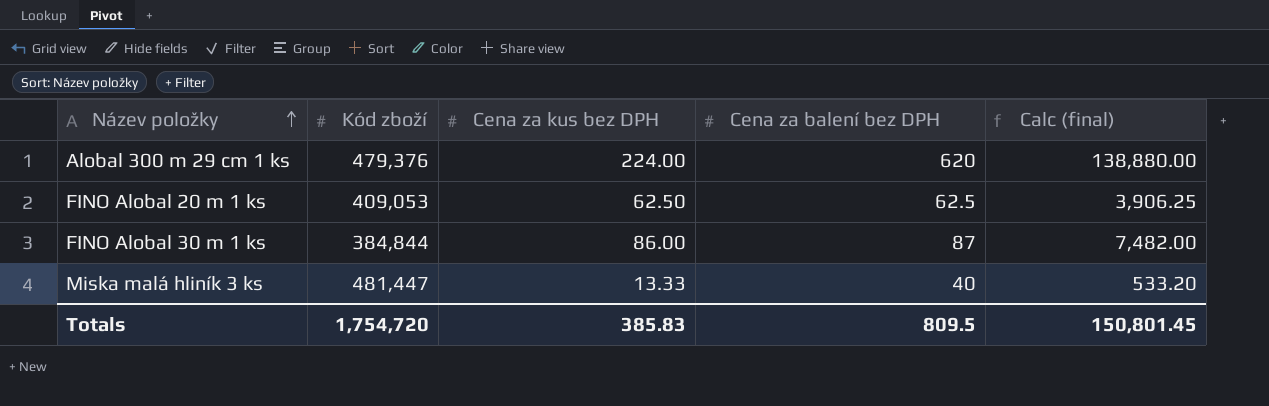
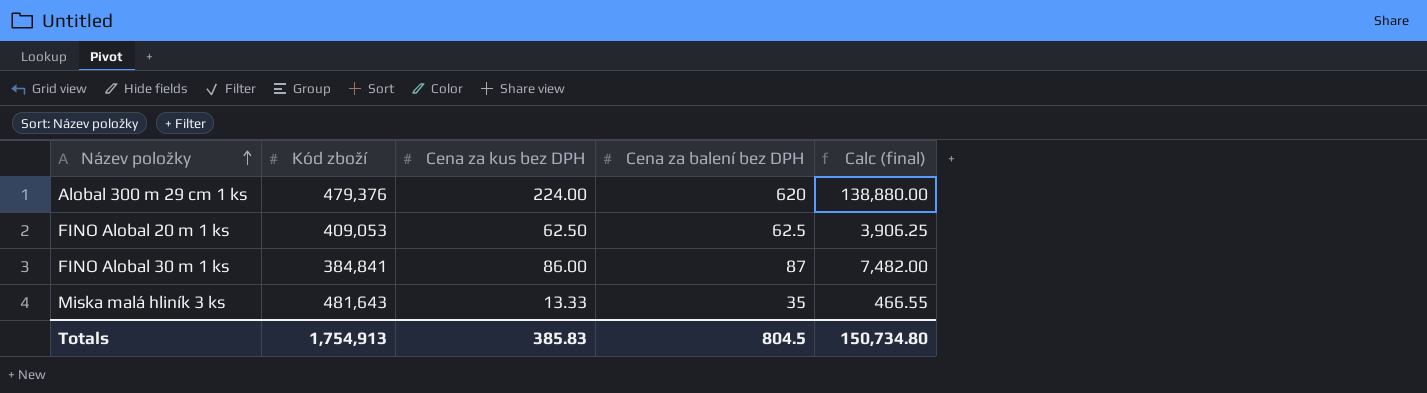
FINO Alobal 30 m 1 ks | Kód zboží: 384,844 -> 384,841
Miska malá hliník 3 ks | Kód zboží: 481,447 -> 481,643
Miska malá hliník 3 ks | Cena za balení bez DPH: 40 -> 35
Miska malá hliník 3 ks | Calc (final): 533.20 -> 466.55
Totals | Kód zboží: 1,754,720 -> 1,754,913
Totals | Cena za balení bez DPH: 809.5 -> 804.5
Totals | Calc (final): 150,801.45 -> 150,734.80

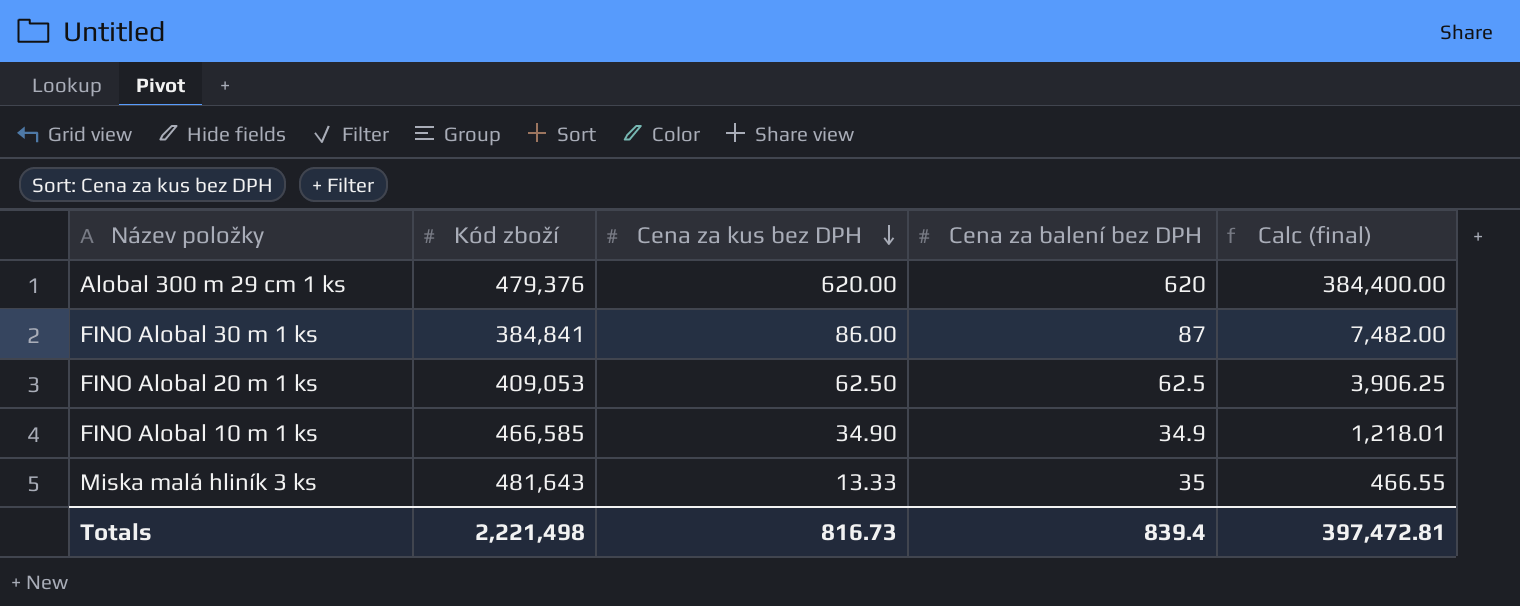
row order: Název položky ascending -> Cena za kus bez DPH descending
Alobal 300 m 29 cm 1 ks | Cena za kus bez DPH: 224.00 -> 620.00
Alobal 300 m 29 cm 1 ks | Calc (final): 138,880.00 -> 384,400.00
row FINO Alobal 10 m 1 ks: none -> 466,585 | 34.90 | 34.9 | 1,218.01
Totals | Kód zboží: 1,754,913 -> 2,221,498
Totals | Cena za kus bez DPH: 385.83 -> 816.73
Totals | Cena za balení bez DPH: 804.5 -> 839.4
Totals | Calc (final): 150,734.80 -> 397,472.81

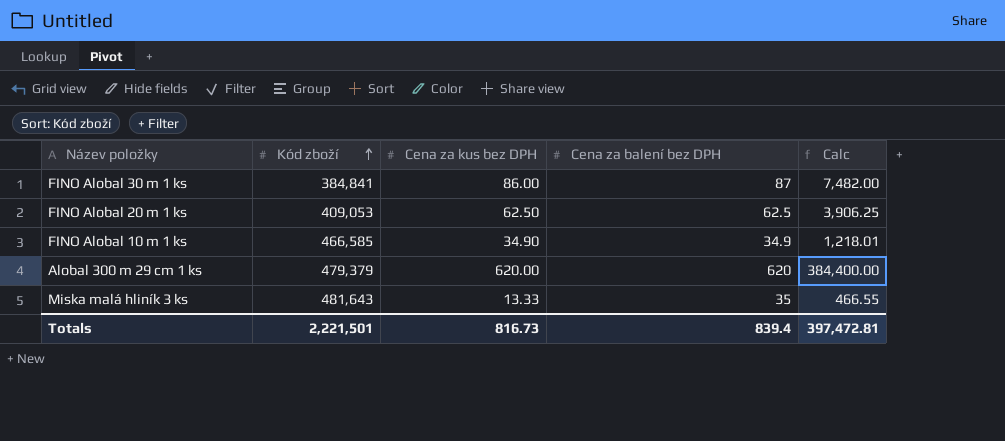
row order: Cena za kus bez DPH descending -> Kód zboží ascending
column name: Calc (final) -> Calc
Alobal 300 m 29 cm 1 ks | Kód zboží: 479,376 -> 479,379
Totals | Kód zboží: 2,221,498 -> 2,221,501

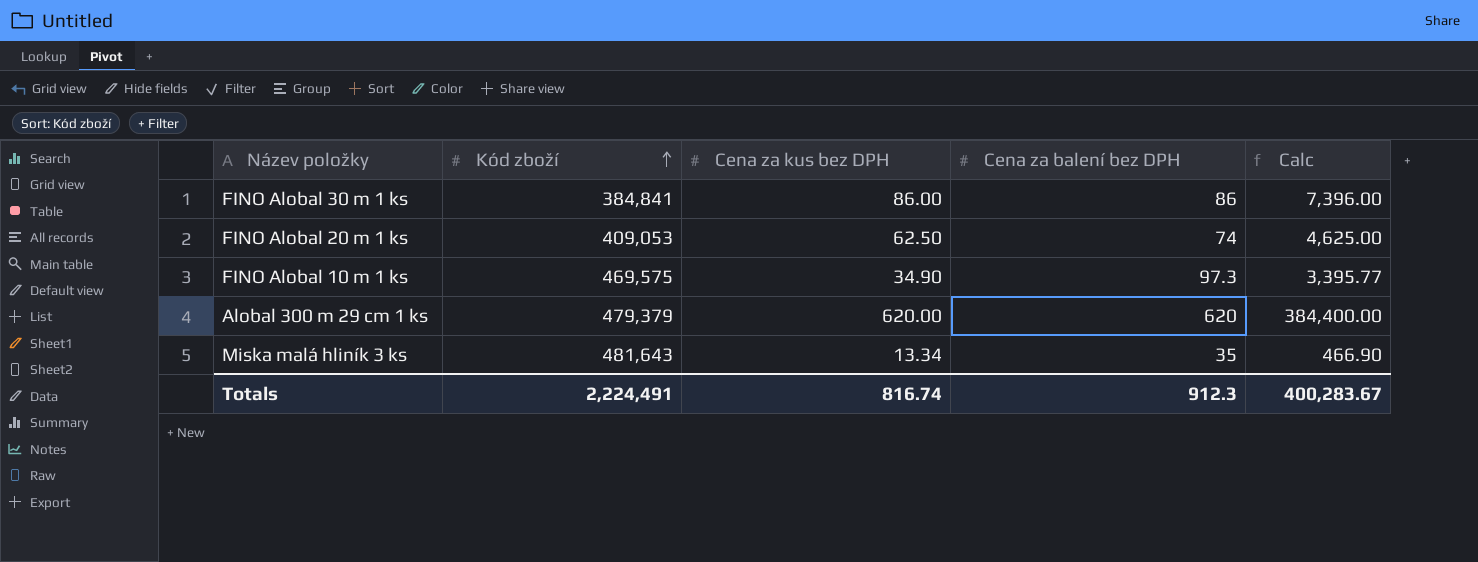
FINO Alobal 30 m 1 ks | Cena za balení bez DPH: 87 -> 86
FINO Alobal 30 m 1 ks | Calc: 7,482.00 -> 7,396.00
FINO Alobal 20 m 1 ks | Cena za balení bez DPH: 62.5 -> 74
FINO Alobal 20 m 1 ks | Calc: 3,906.25 -> 4,625.00
FINO Alobal 10 m 1 ks | Kód zboží: 466,585 -> 469,575
FINO Alobal 10 m 1 ks | Cena za balení bez DPH: 34.9 -> 97.3
FINO Alobal 10 m 1 ks | Calc: 1,218.01 -> 3,395.77
Miska malá hliník 3 ks | Cena za kus bez DPH: 13.33 -> 13.34
Miska malá hliník 3 ks | Calc: 466.55 -> 466.90
Totals | Kód zboží: 2,221,501 -> 2,224,491
Totals | Cena za kus bez DPH: 816.73 -> 816.74
Totals | Cena za balení bez DPH: 839.4 -> 912.3
Totals | Calc: 397,472.81 -> 400,283.67

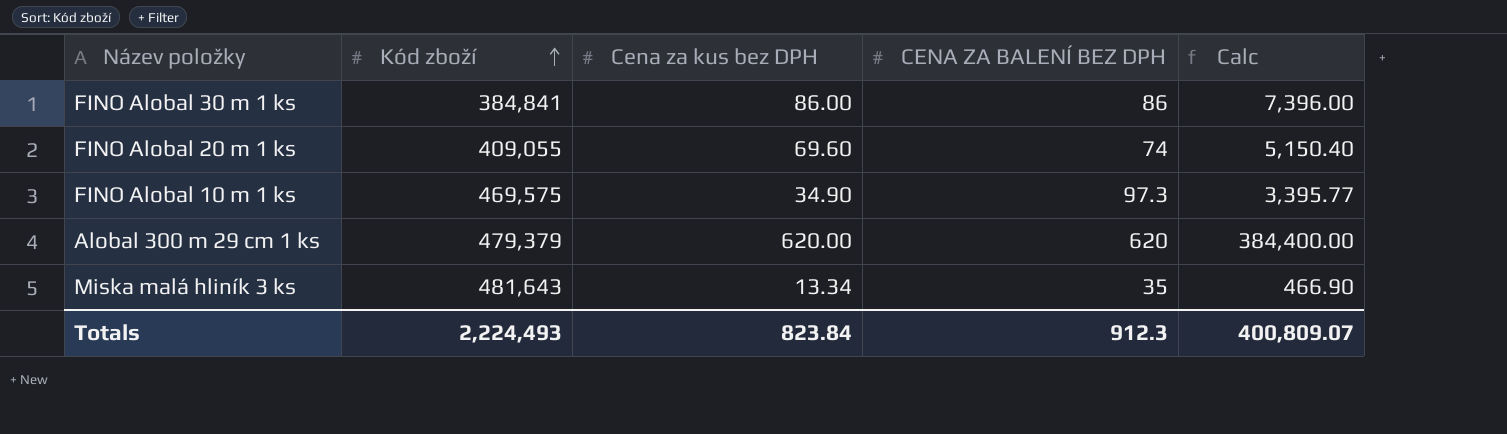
column name: Cena za balení bez DPH -> CENA ZA BALENÍ BEZ DPH
FINO Alobal 20 m 1 ks | Kód zboží: 409,053 -> 409,055
FINO Alobal 20 m 1 ks | Cena za kus bez DPH: 62.50 -> 69.60
FINO Alobal 20 m 1 ks | Calc: 4,625.00 -> 5,150.40
Totals | Kód zboží: 2,224,491 -> 2,224,493
Totals | Cena za kus bez DPH: 816.74 -> 823.84
Totals | Calc: 400,283.67 -> 400,809.07

